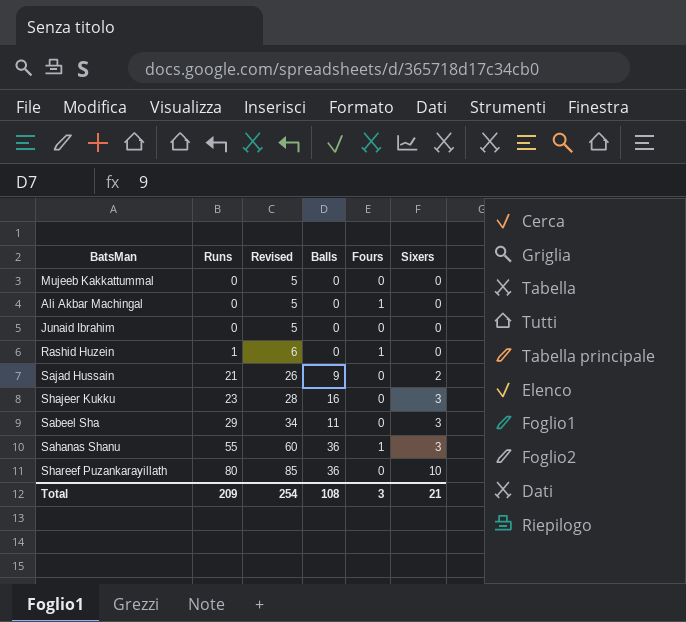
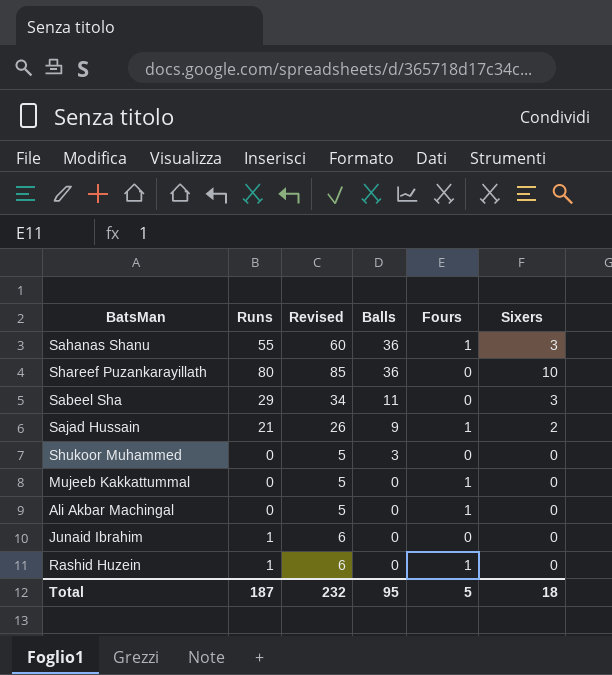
row order: Runs ascending -> Balls descending
row Shajeer Kukku: 23 | 28 | 16 | 0 | 3 -> none
Sajad Hussain | Fours: 0 -> 1
row Shukoor Muhammed: none -> 0 | 5 | 3 | 0 | 0
Mujeeb Kakkattummal | Fours: 0 -> 1
Junaid Ibrahim | Runs: 0 -> 1
Junaid Ibrahim | Revised: 5 -> 6
Total | Runs: 209 -> 187
Total | Revised: 254 -> 232
Total | Balls: 108 -> 95
Total | Fours: 3 -> 5
Total | Sixers: 21 -> 18

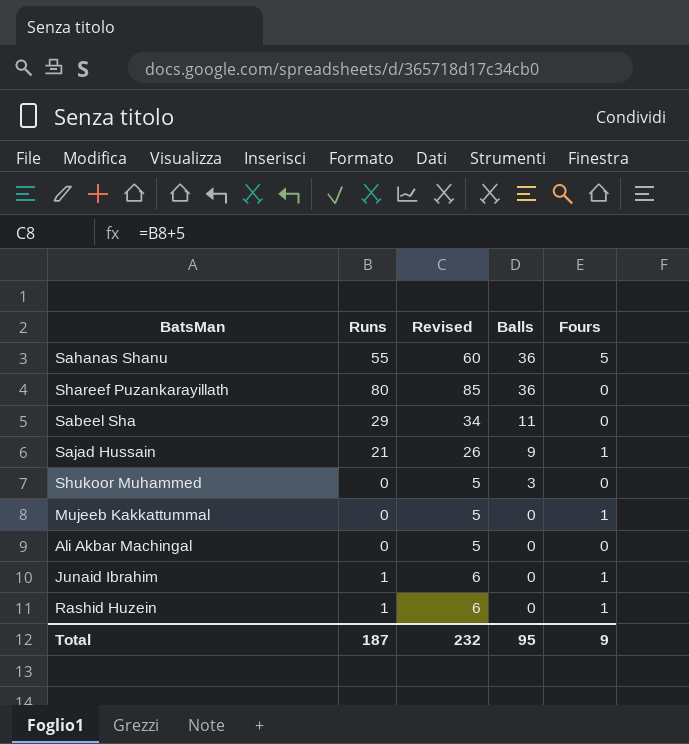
column Sixers | position: 6 -> none
Sahanas Shanu | Fours: 1 -> 5
Ali Akbar Machingal | Fours: 1 -> 0
Junaid Ibrahim | Fours: 0 -> 1
Total | Fours: 5 -> 9

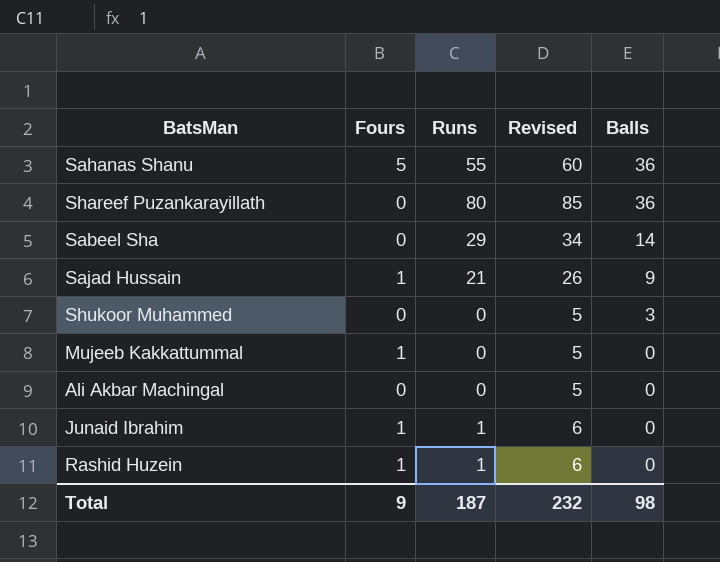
column Fours | position: 5 -> 2
Sabeel Sha | Balls: 11 -> 14
Total | Balls: 95 -> 98

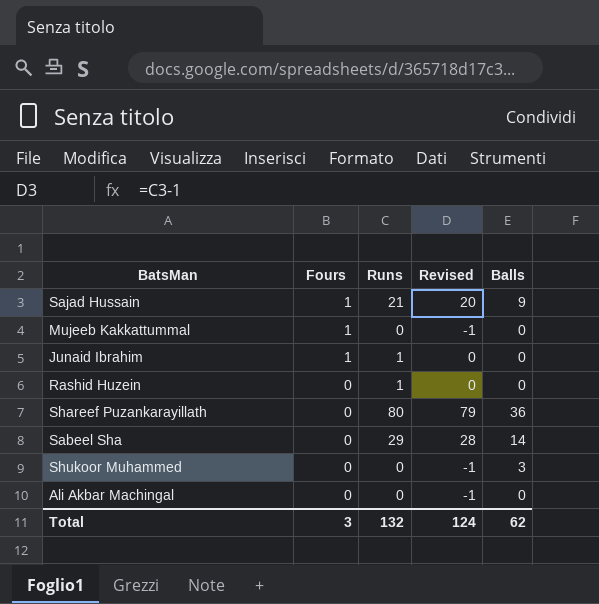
row order: Balls descending -> Fours descending
column Revised | formula: [Runs] + 5 -> [Runs] - 1
row Sahanas Shanu: 5 | 55 | 60 | 36 -> none
Rashid Huzein | Fours: 1 -> 0
Total | Fours: 9 -> 3
Total | Runs: 187 -> 132
Total | Revised: 232 -> 124
Total | Balls: 98 -> 62

